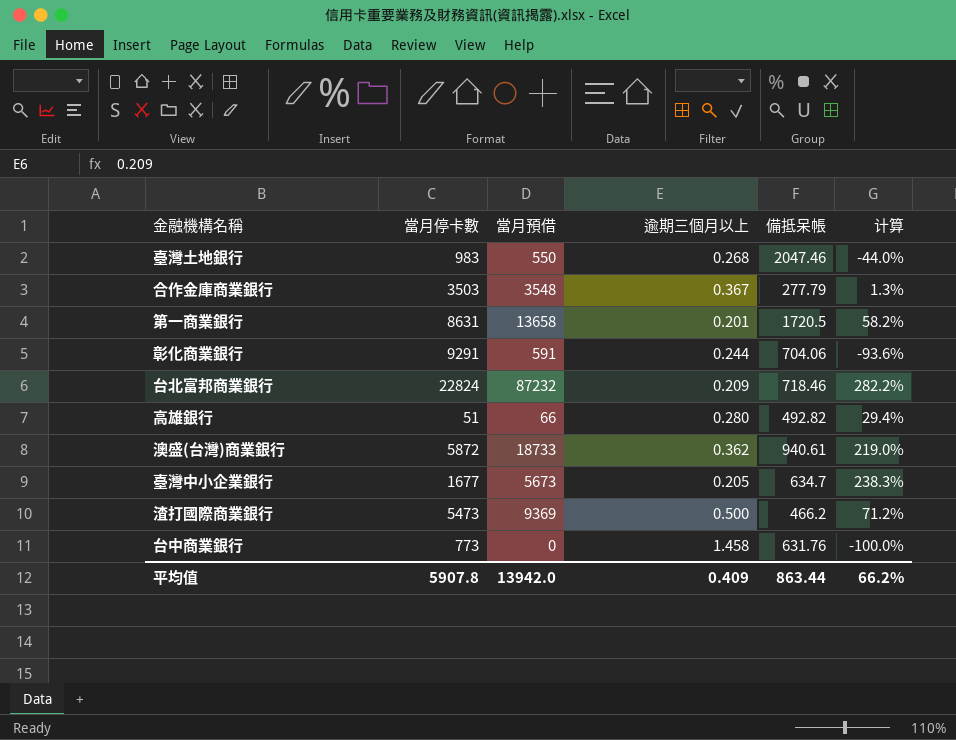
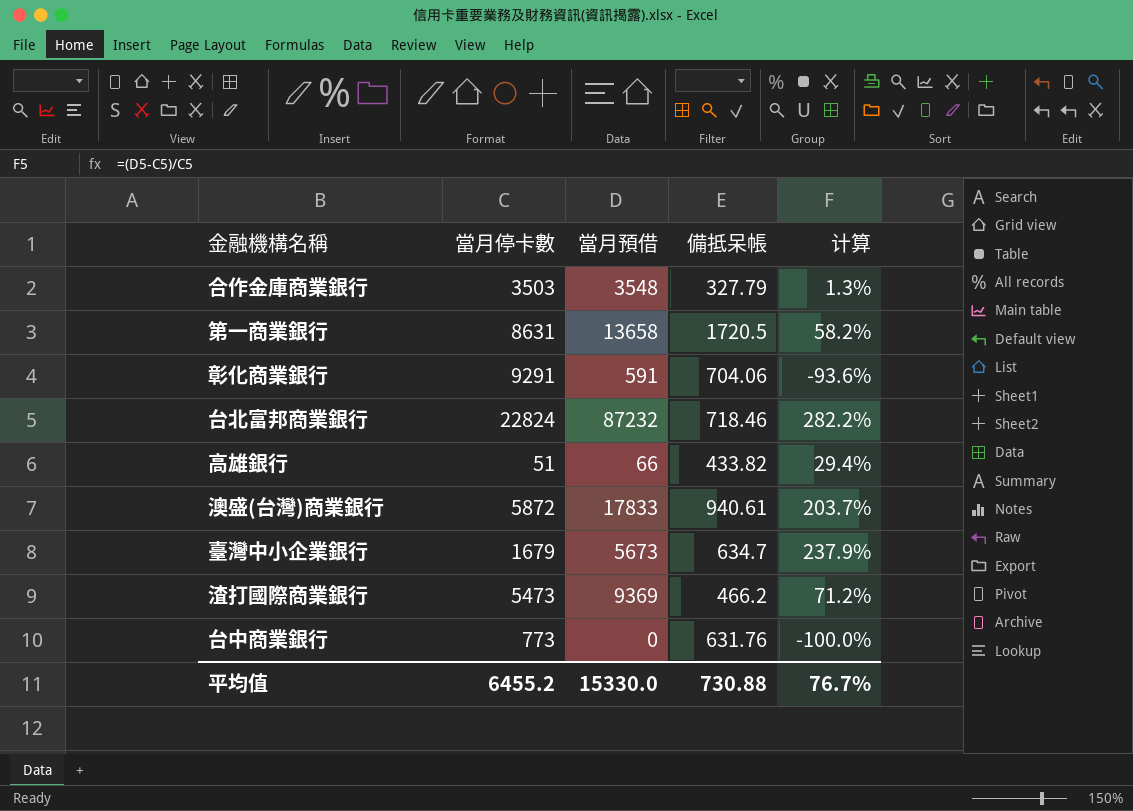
column 逾期三個月以上 | position: 4 -> none
row 臺灣土地銀行: 983 | 550 | 0.268 | 2047.46 | -44.0% -> none
合作金庫商業銀行 | 備抵呆帳: 277.79 -> 327.79
高雄銀行 | 備抵呆帳: 492.82 -> 433.82
澳盛(台灣)商業銀行 | 當月預借: 18733 -> 17833
澳盛(台灣)商業銀行 | 计算: 219.0% -> 203.7%
臺灣中小企業銀行 | 當月停卡數: 1677 -> 1679
臺灣中小企業銀行 | 计算: 238.3% -> 237.9%
平均值 | 當月停卡數: 5907.8 -> 6455.2
平均值 | 當月預借: 13942.0 -> 15330.0
平均值 | 備抵呆帳: 863.44 -> 730.88
平均值 | 计算: 66.2% -> 76.7%

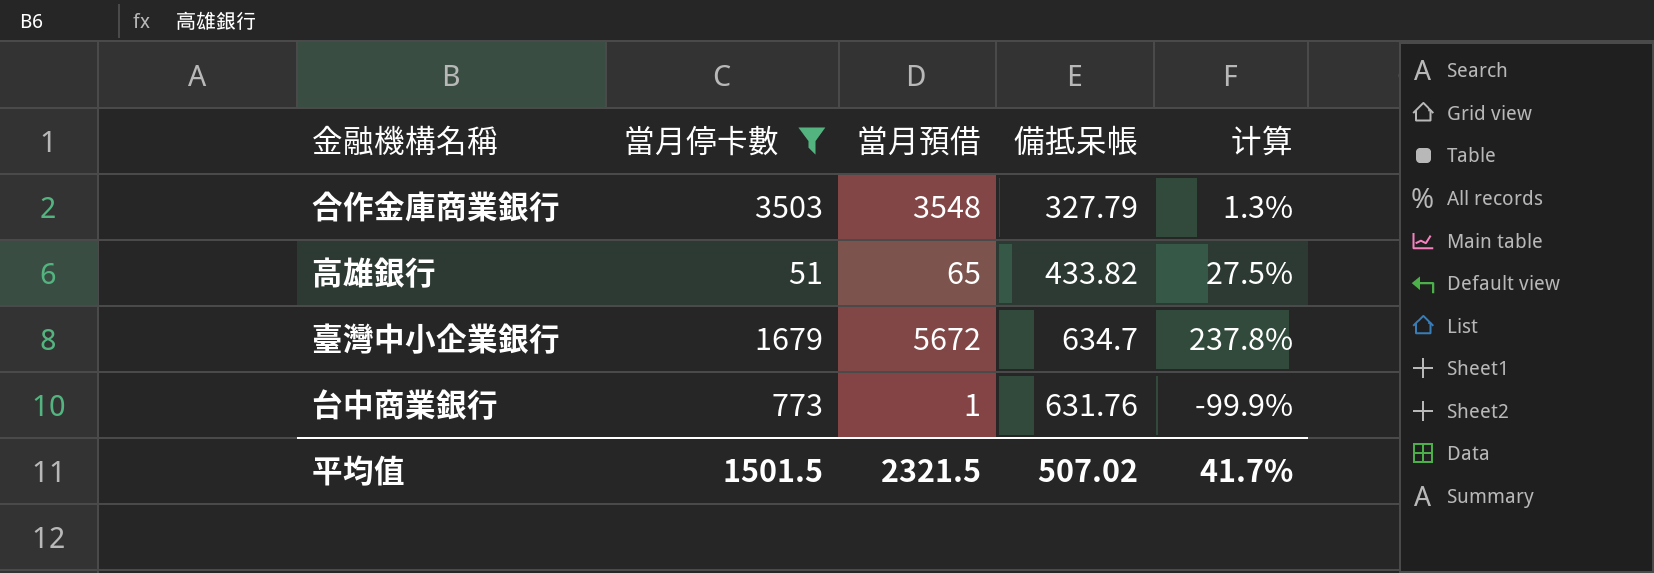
filter: none -> 當月停卡數 <= 3503
高雄銀行 | 當月預借: 66 -> 65
高雄銀行 | 计算: 29.4% -> 27.5%
臺灣中小企業銀行 | 當月預借: 5673 -> 5672
臺灣中小企業銀行 | 计算: 237.9% -> 237.8%
台中商業銀行 | 當月預借: 0 -> 1
台中商業銀行 | 计算: -100.0% -> -99.9%
平均值 | 當月停卡數: 6455.2 -> 1501.5
平均值 | 當月預借: 15330.0 -> 2321.5
平均值 | 備抵呆帳: 730.88 -> 507.02
平均值 | 计算: 76.7% -> 41.7%

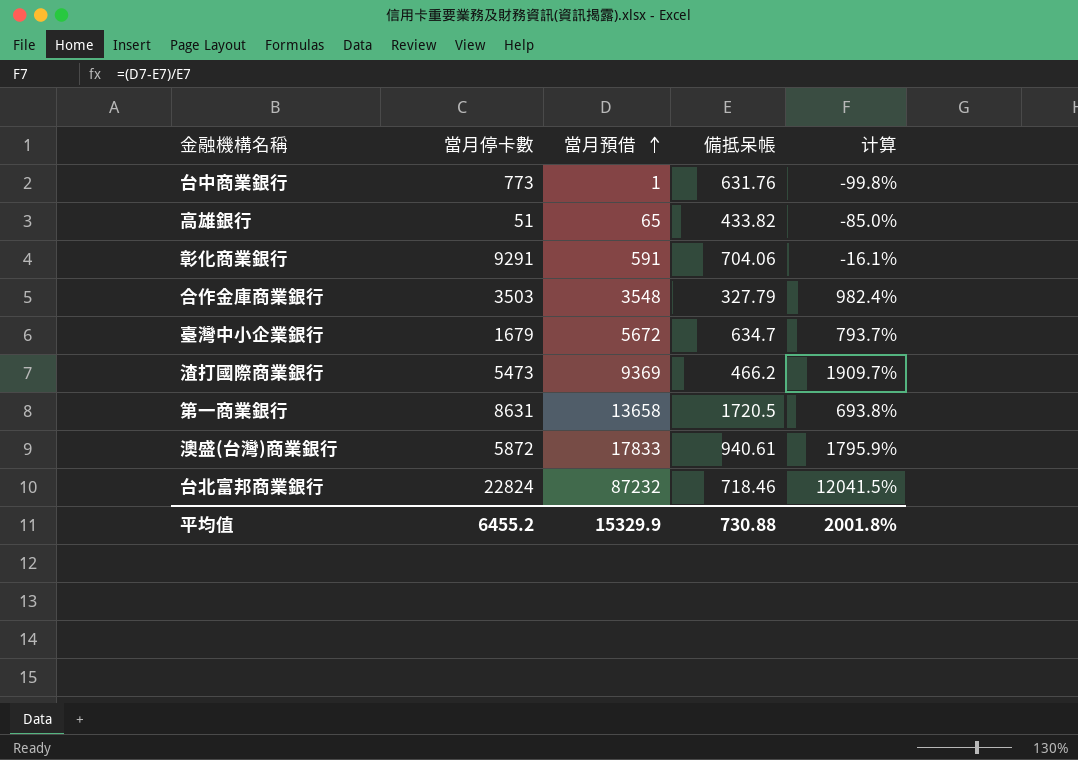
filter: 當月停卡數 <= 3503 -> none
row order: none -> 當月預借 ascending
column 计算 | formula: ([當月預借] - [當月停卡數]) / [當月停卡數] -> ([當月預借] - [備抵呆帳]) / [備抵呆帳]
平均值 | 當月停卡數: 1501.5 -> 6455.2
平均值 | 當月預借: 2321.5 -> 15329.9
平均值 | 備抵呆帳: 507.02 -> 730.88
平均值 | 计算: 41.7% -> 2001.8%

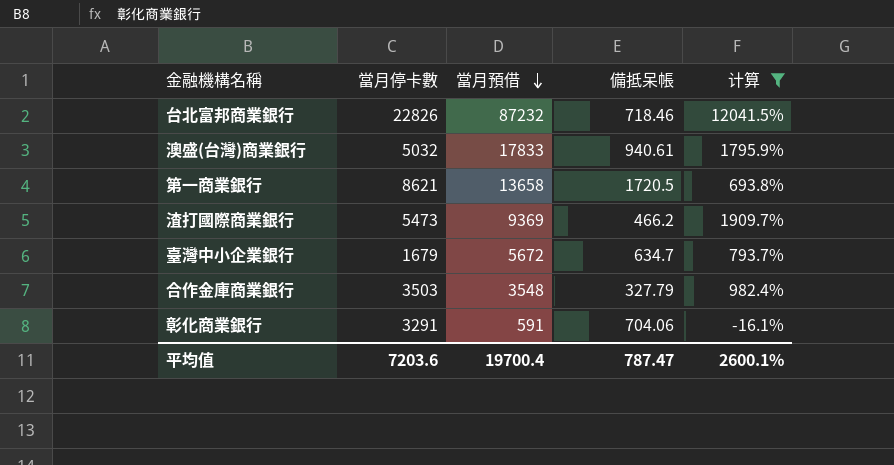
filter: none -> 计算 >= -16.1%
row order: 當月預借 ascending -> 當月預借 descending
台北富邦商業銀行 | 當月停卡數: 22824 -> 22826
澳盛(台灣)商業銀行 | 當月停卡數: 5872 -> 5032
第一商業銀行 | 當月停卡數: 8631 -> 8621
彰化商業銀行 | 當月停卡數: 9291 -> 3291
平均值 | 當月停卡數: 6455.2 -> 7203.6
平均值 | 當月預借: 15329.9 -> 19700.4
平均值 | 備抵呆帳: 730.88 -> 787.47
平均值 | 计算: 2001.8% -> 2600.1%

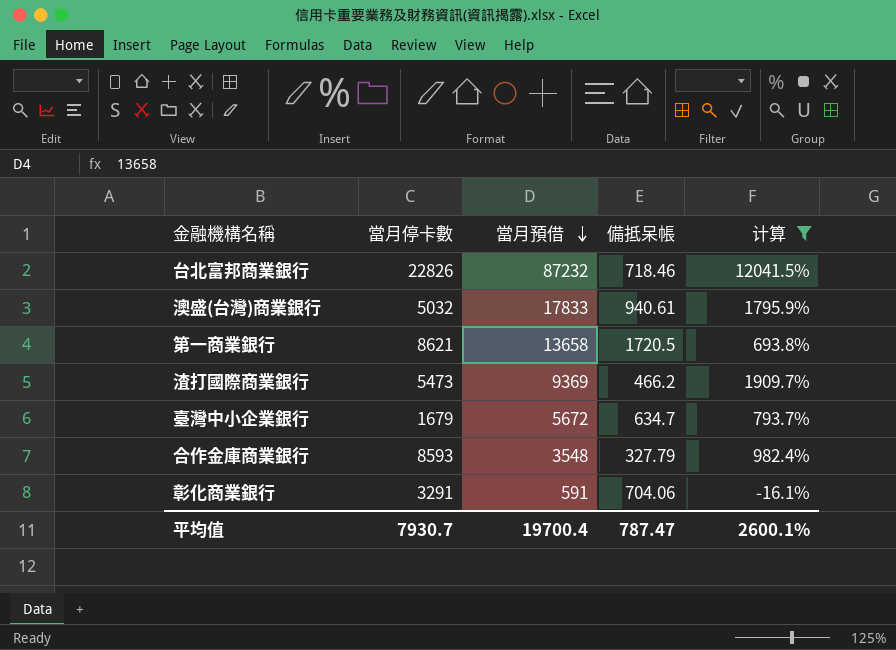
合作金庫商業銀行 | 當月停卡數: 3503 -> 8593
平均值 | 當月停卡數: 7203.6 -> 7930.7

